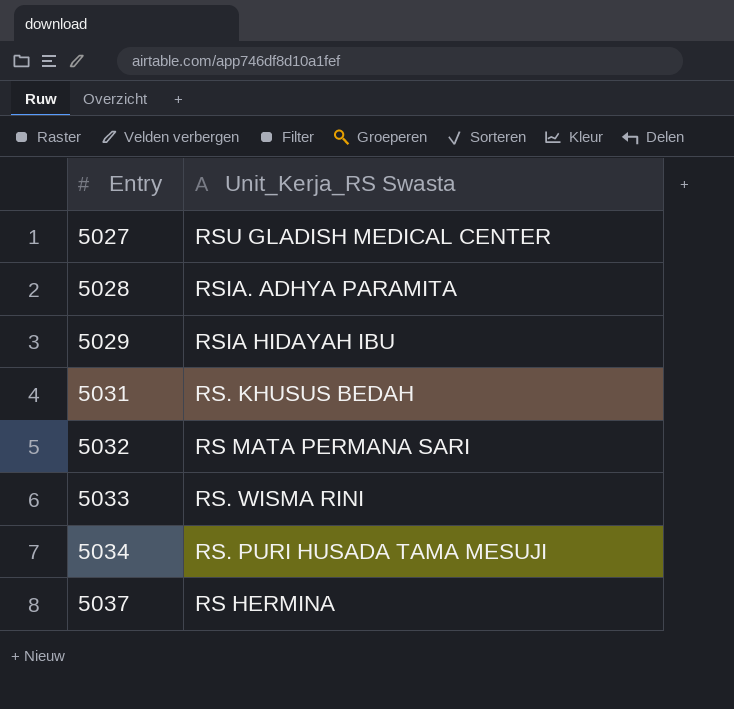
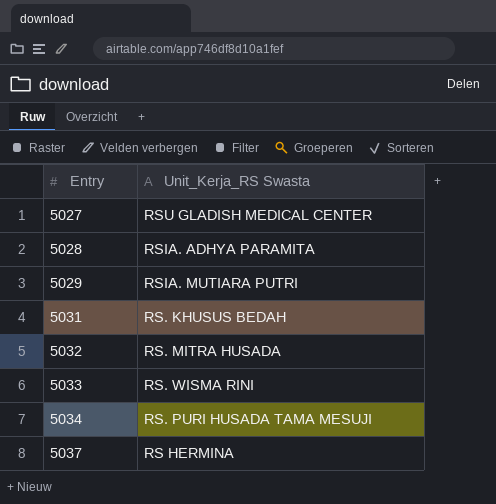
5029 | Unit_Kerja_RS Swasta: RSIA HIDAYAH IBU -> RSIA. MUTIARA PUTRI
5032 | Unit_Kerja_RS Swasta: RS MATA PERMANA SARI -> RS. MITRA HUSADA

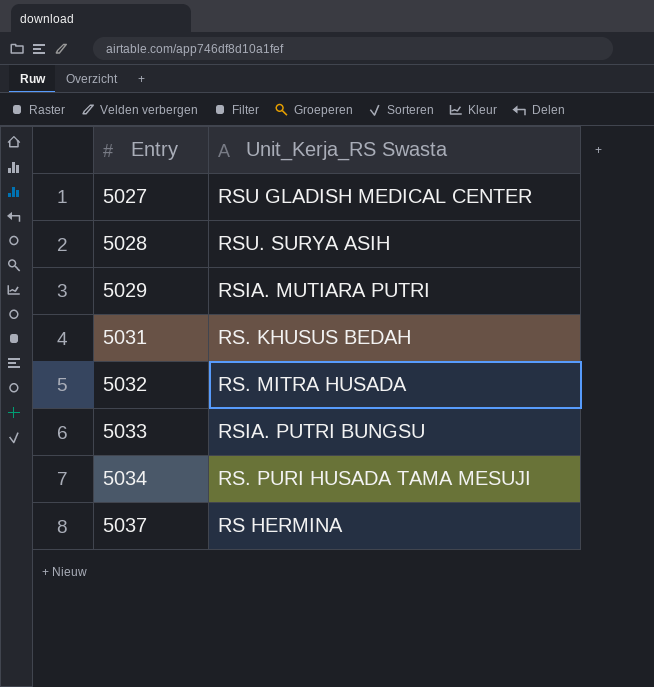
5028 | Unit_Kerja_RS Swasta: RSIA. ADHYA PARAMITA -> RSU. SURYA ASIH
5033 | Unit_Kerja_RS Swasta: RS. WISMA RINI -> RSIA. PUTRI BUNGSU

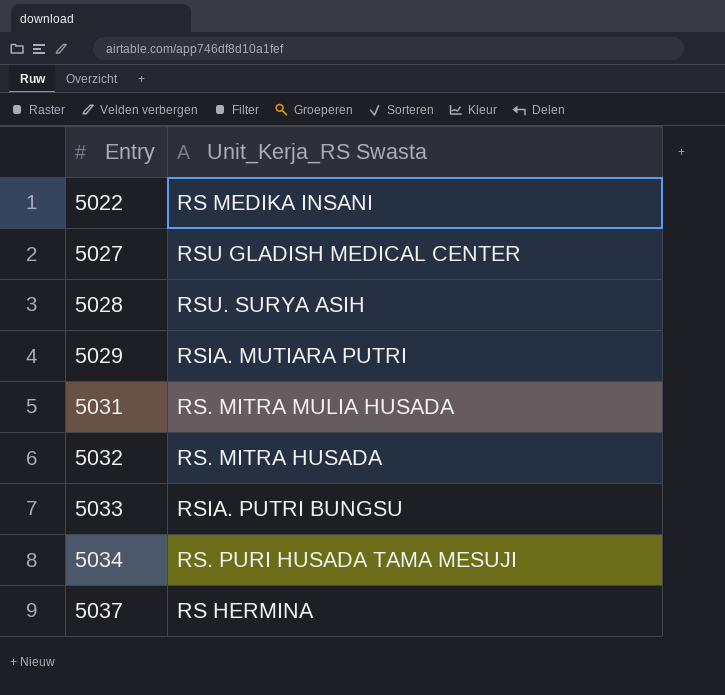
row 5022: none -> RS MEDIKA INSANI
5031 | Unit_Kerja_RS Swasta: RS. KHUSUS BEDAH -> RS. MITRA MULIA HUSADA

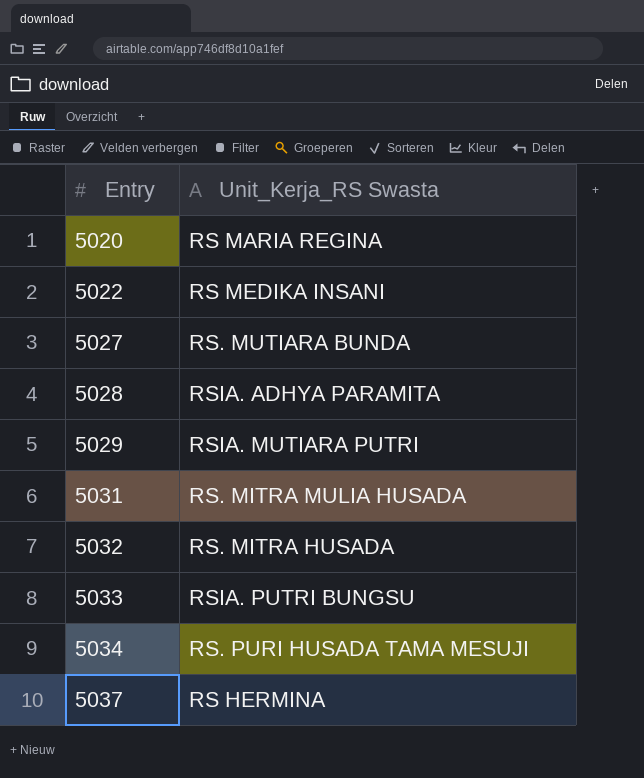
row 5020: none -> RS MARIA REGINA
5027 | Unit_Kerja_RS Swasta: RSU GLADISH MEDICAL CENTER -> RS. MUTIARA BUNDA
5028 | Unit_Kerja_RS Swasta: RSU. SURYA ASIH -> RSIA. ADHYA PARAMITA

